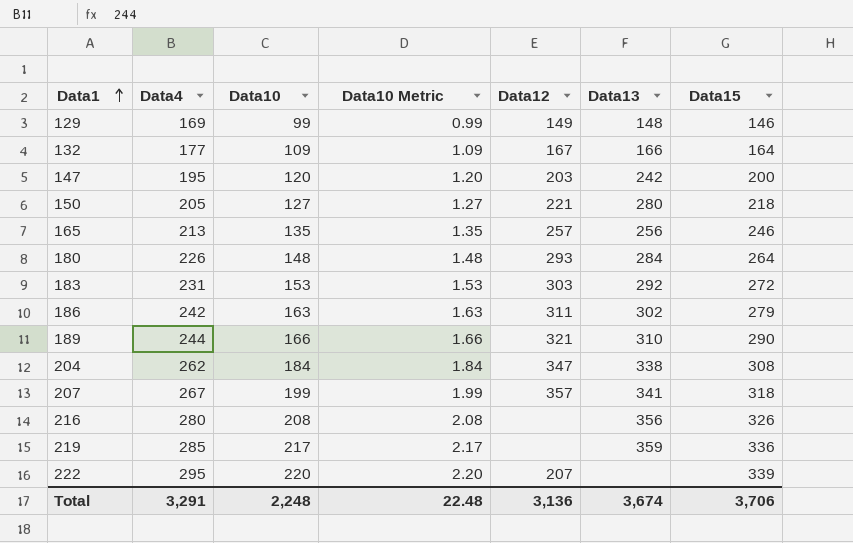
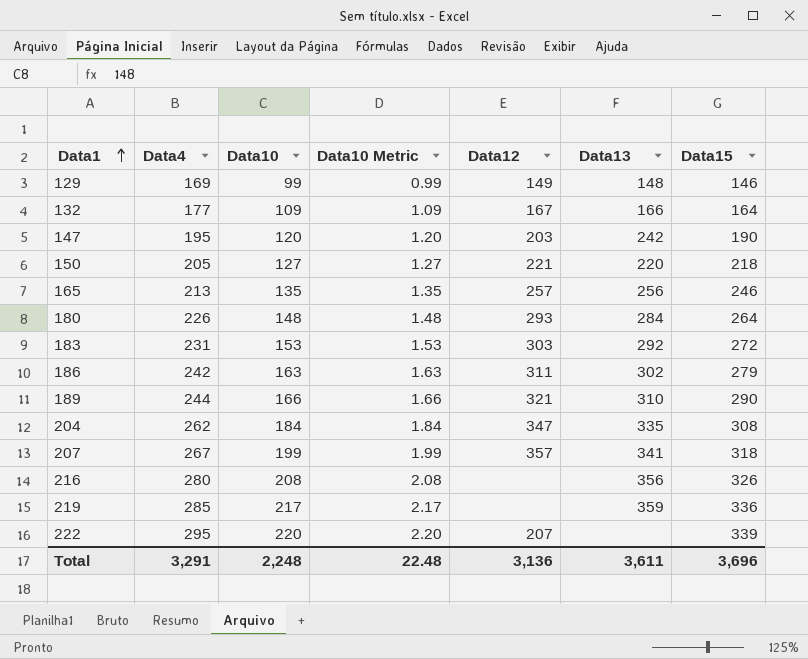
147 | Data15: 200 -> 190
150 | Data13: 280 -> 220
204 | Data13: 338 -> 335
Total | Data13: 3,674 -> 3,611
Total | Data15: 3,706 -> 3,696

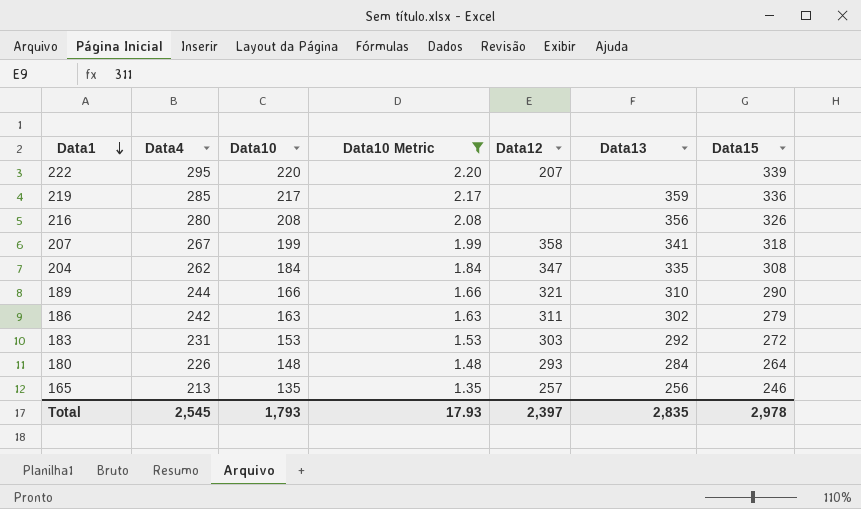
filter: none -> Data10 Metric >= 1.35
row order: Data1 ascending -> Data1 descending
207 | Data12: 357 -> 358
Total | Data4: 3,291 -> 2,545
Total | Data10: 2,248 -> 1,793
Total | Data10 Metric: 22.48 -> 17.93
Total | Data12: 3,136 -> 2,397
Total | Data13: 3,611 -> 2,835
Total | Data15: 3,696 -> 2,978

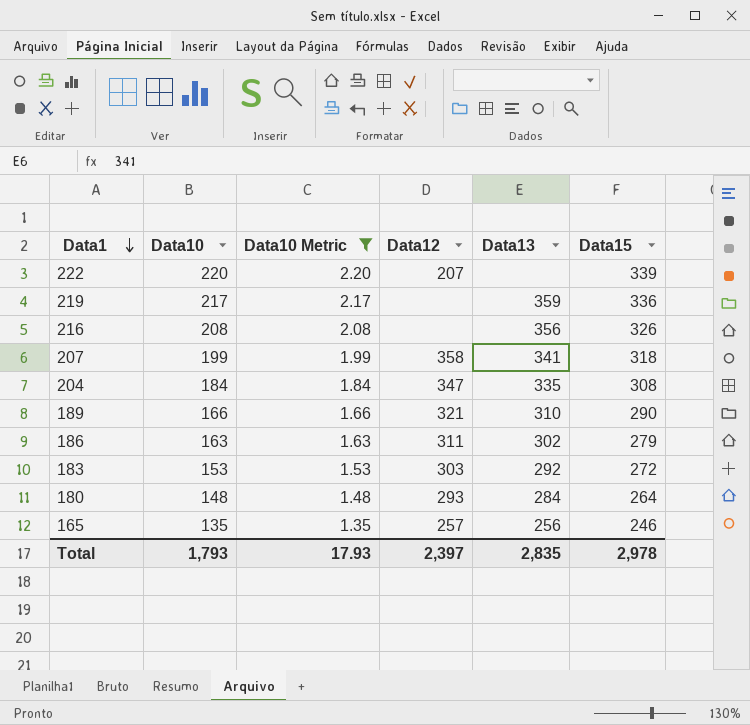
column Data4 | position: 2 -> none

